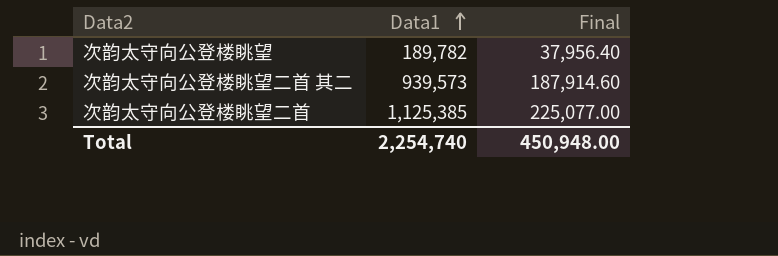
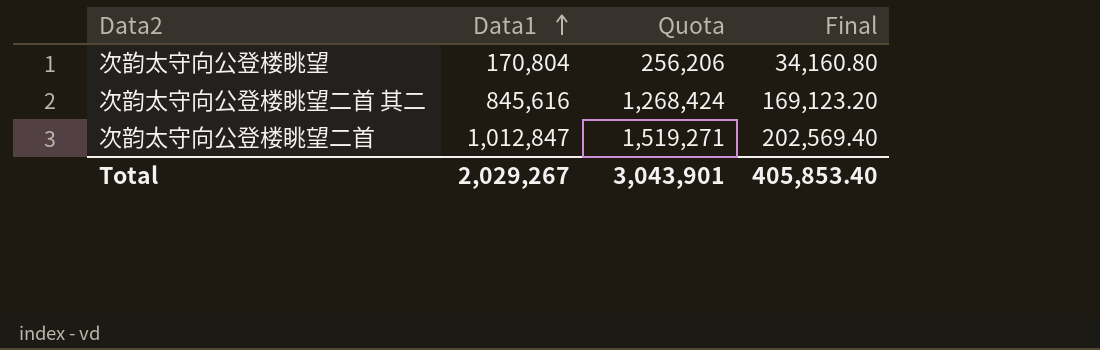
column Quota | formula: none -> [Data1] * 1.5
次韵太守向公登楼眺望 | Data1: 189,782 -> 170,804
次韵太守向公登楼眺望 | Final: 37,956.40 -> 34,160.80
次韵太守向公登楼眺望二首 其二 | Data1: 939,573 -> 845,616
次韵太守向公登楼眺望二首 其二 | Final: 187,914.60 -> 169,123.20
次韵太守向公登楼眺望二首 | Data1: 1,125,385 -> 1,012,847
次韵太守向公登楼眺望二首 | Final: 225,077.00 -> 202,569.40
Total | Data1: 2,254,740 -> 2,029,267
Total | Final: 450,948.00 -> 405,853.40

